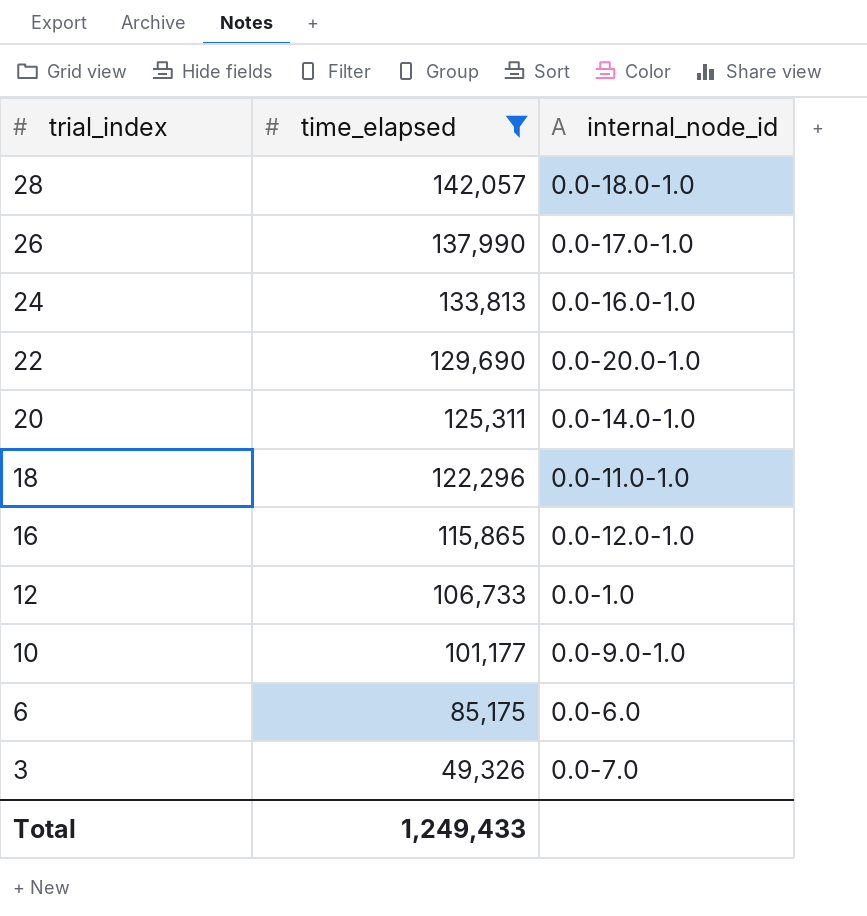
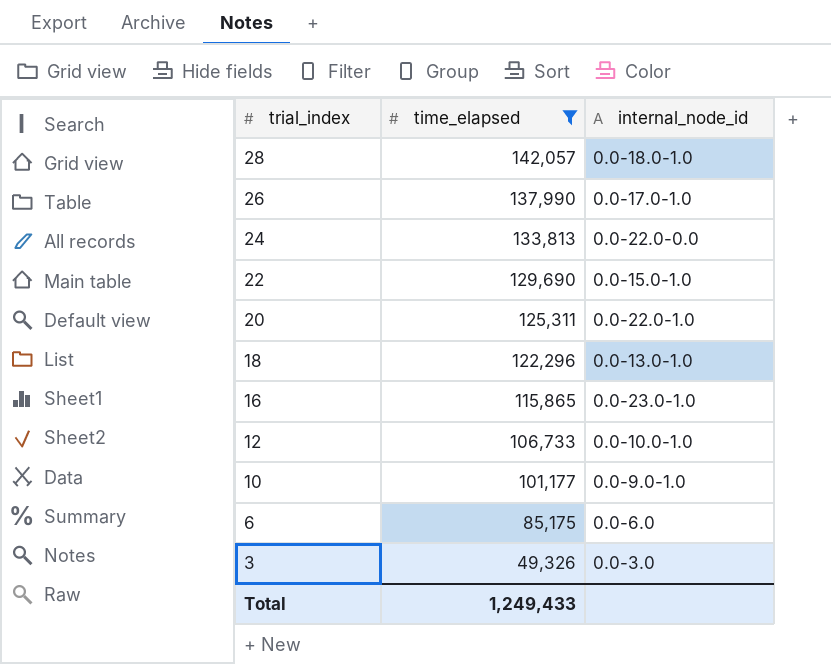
24 | internal_node_id: 0.0-16.0-1.0 -> 0.0-22.0-0.0
22 | internal_node_id: 0.0-20.0-1.0 -> 0.0-15.0-1.0
20 | internal_node_id: 0.0-14.0-1.0 -> 0.0-22.0-1.0
18 | internal_node_id: 0.0-11.0-1.0 -> 0.0-13.0-1.0
16 | internal_node_id: 0.0-12.0-1.0 -> 0.0-23.0-1.0
12 | internal_node_id: 0.0-1.0 -> 0.0-10.0-1.0
3 | internal_node_id: 0.0-7.0 -> 0.0-3.0

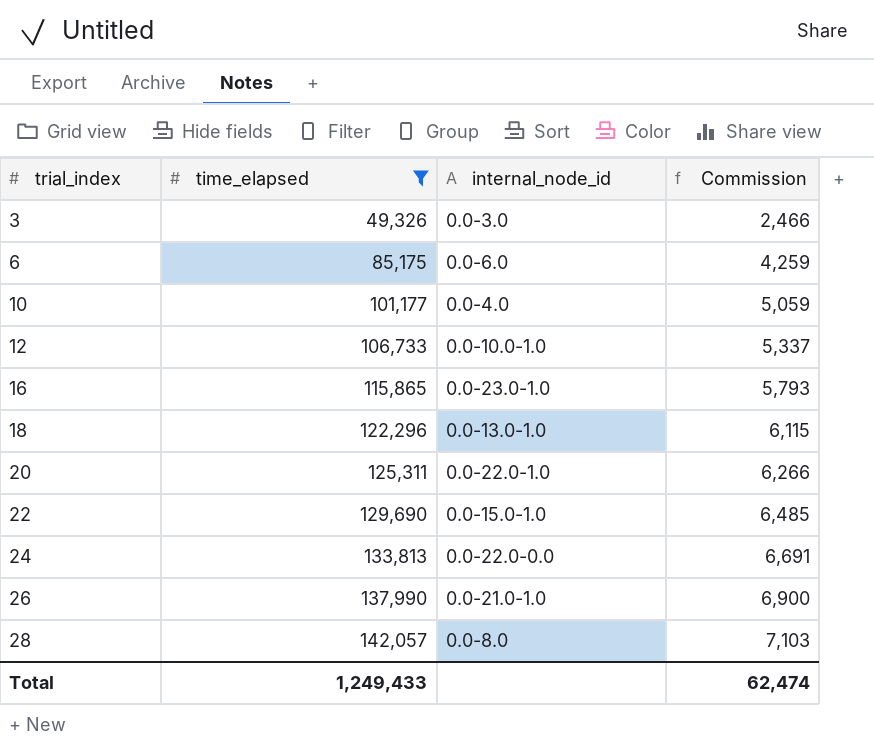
row order: trial_index descending -> trial_index ascending
column Commission | formula: none -> [time_elapsed] * 0.05
10 | internal_node_id: 0.0-9.0-1.0 -> 0.0-4.0
26 | internal_node_id: 0.0-17.0-1.0 -> 0.0-21.0-1.0
28 | internal_node_id: 0.0-18.0-1.0 -> 0.0-8.0

